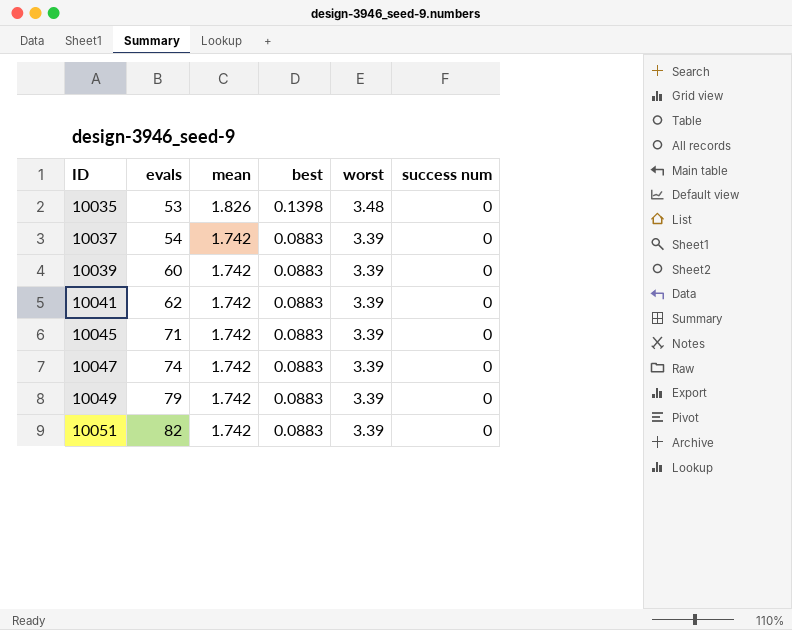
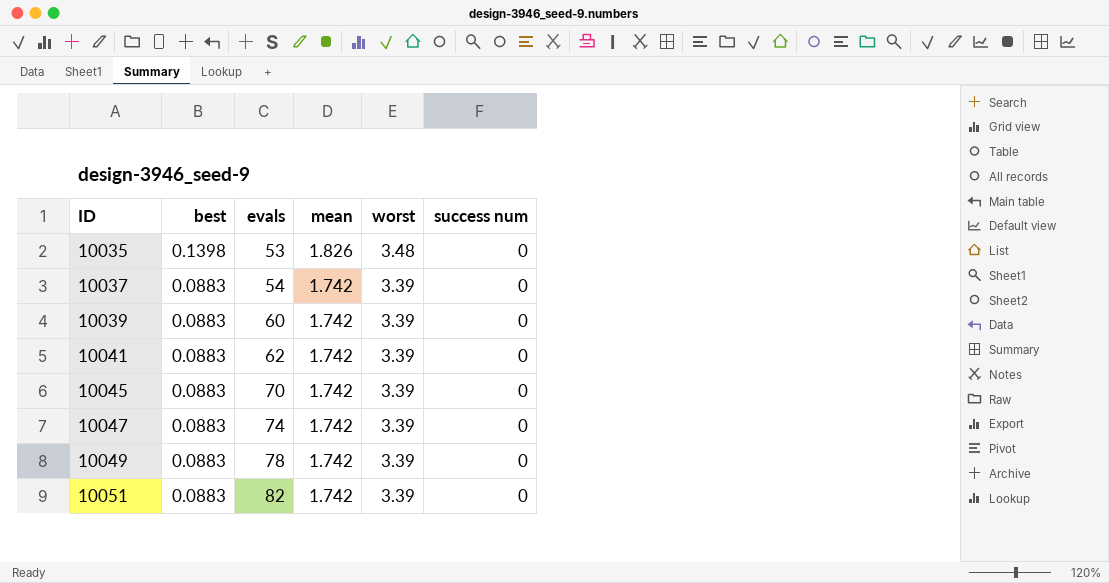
column best | position: 4 -> 2
10045 | evals: 71 -> 70
10049 | evals: 79 -> 78

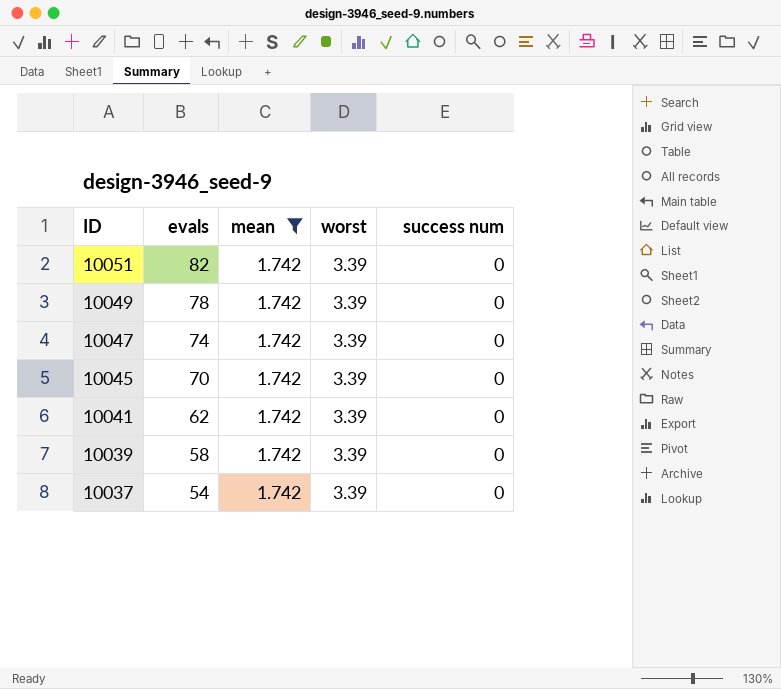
filter: none -> mean = 1.742
row order: ID ascending -> ID descending
column best | position: 2 -> none
10039 | evals: 60 -> 58

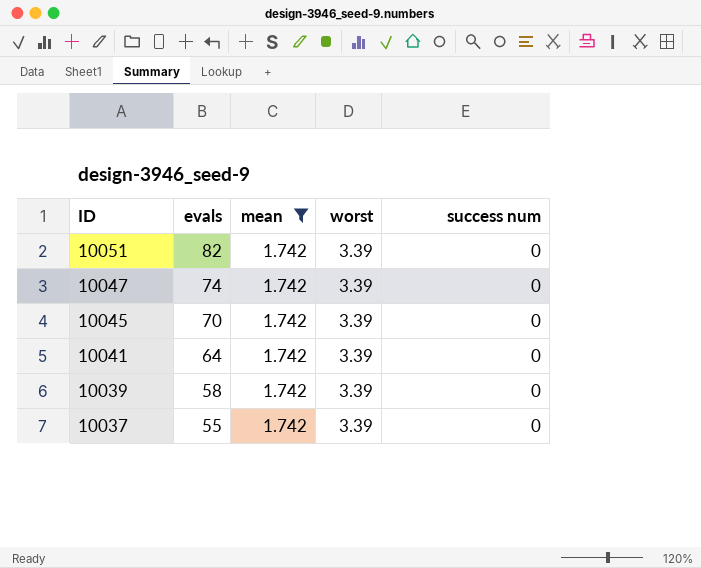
row 10049: 78 | 1.742 | 3.39 | 0 -> none
10041 | evals: 62 -> 64
10037 | evals: 54 -> 55

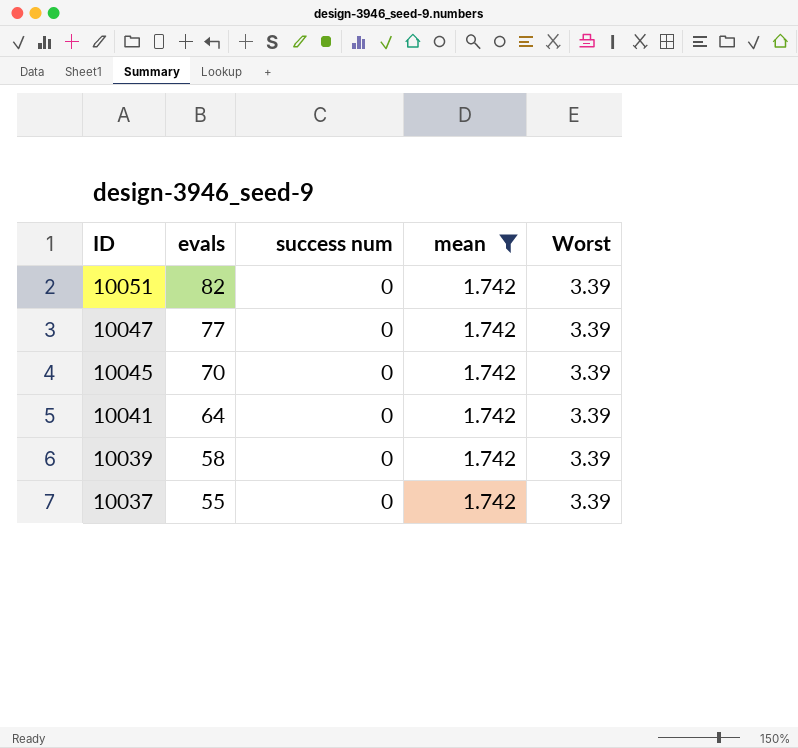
column success num | position: 5 -> 3
column name: worst -> Worst
10047 | evals: 74 -> 77

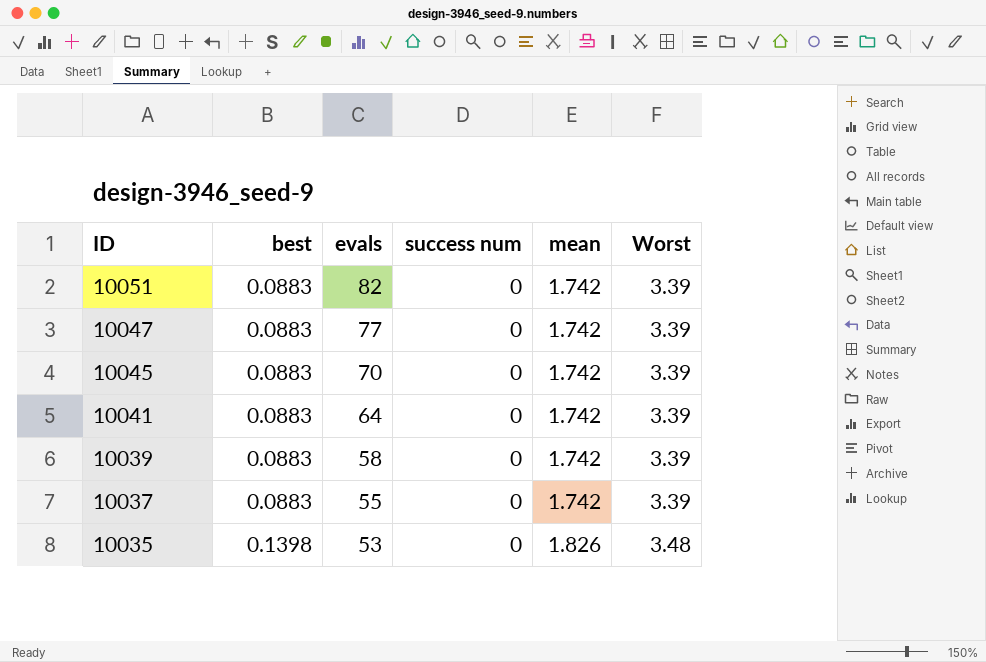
filter: mean = 1.742 -> none
column best | position: none -> 2

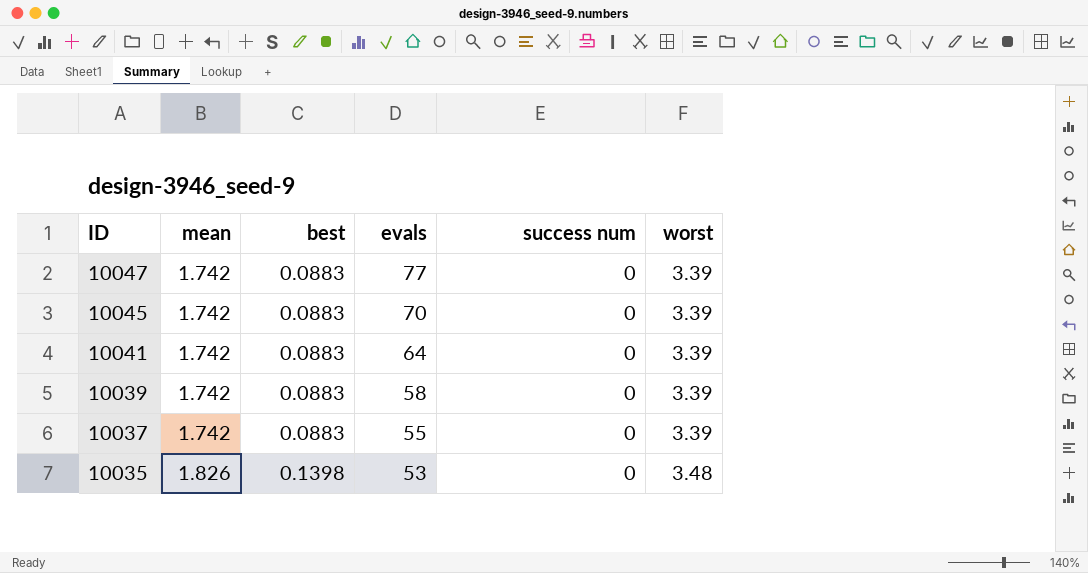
column mean | position: 5 -> 2
column name: Worst -> worst
row 10051: 0.0883 | 82 | 0 | 1.742 | 3.39 -> none

